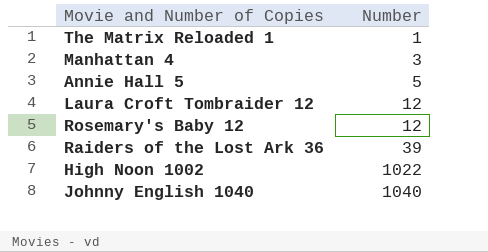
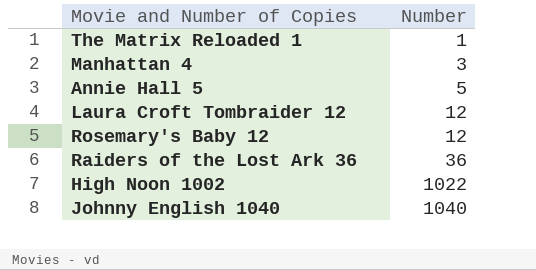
Raiders of the Lost Ark 36 | Number: 39 -> 36

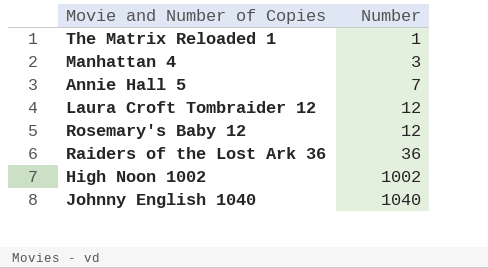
Annie Hall 5 | Number: 5 -> 7
High Noon 1002 | Number: 1022 -> 1002

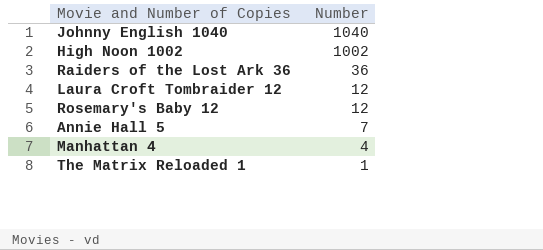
row order: Number ascending -> Number descending
Manhattan 4 | Number: 3 -> 4

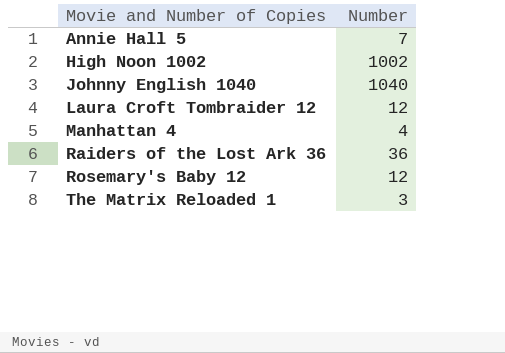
row order: Number descending -> Movie and Number of Copies ascending
The Matrix Reloaded 1 | Number: 1 -> 3

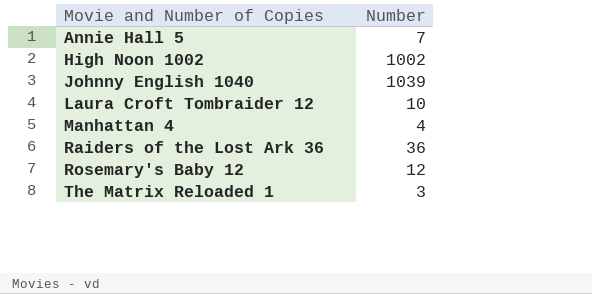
Johnny English 1040 | Number: 1040 -> 1039
Laura Croft Tombraider 12 | Number: 12 -> 10

